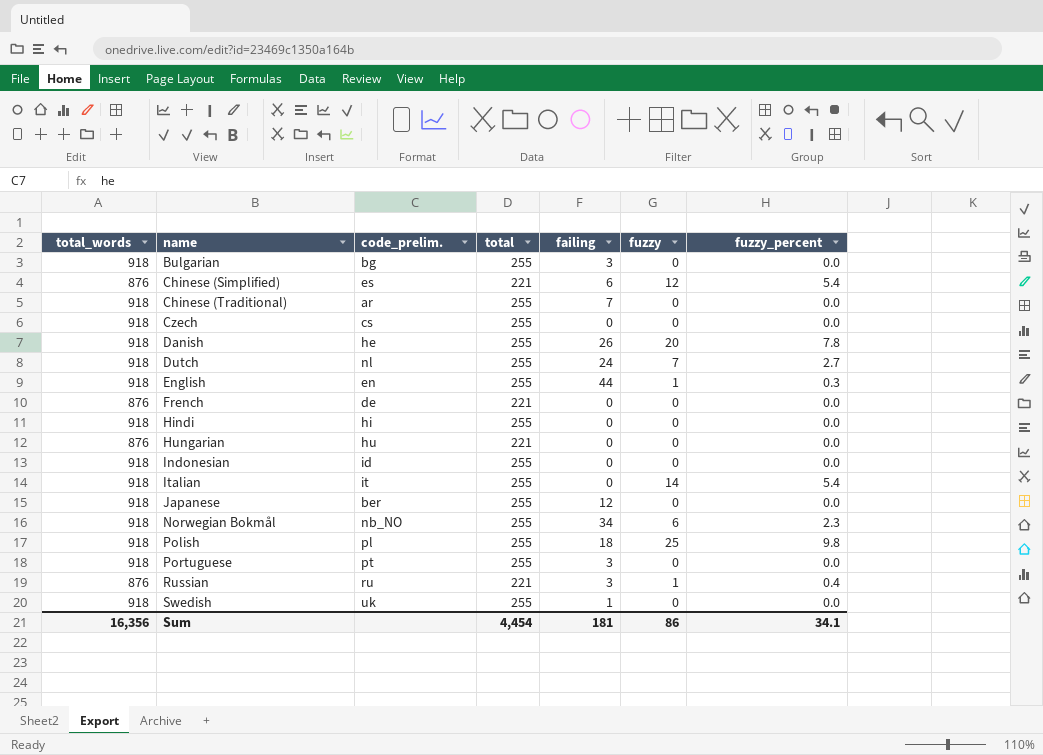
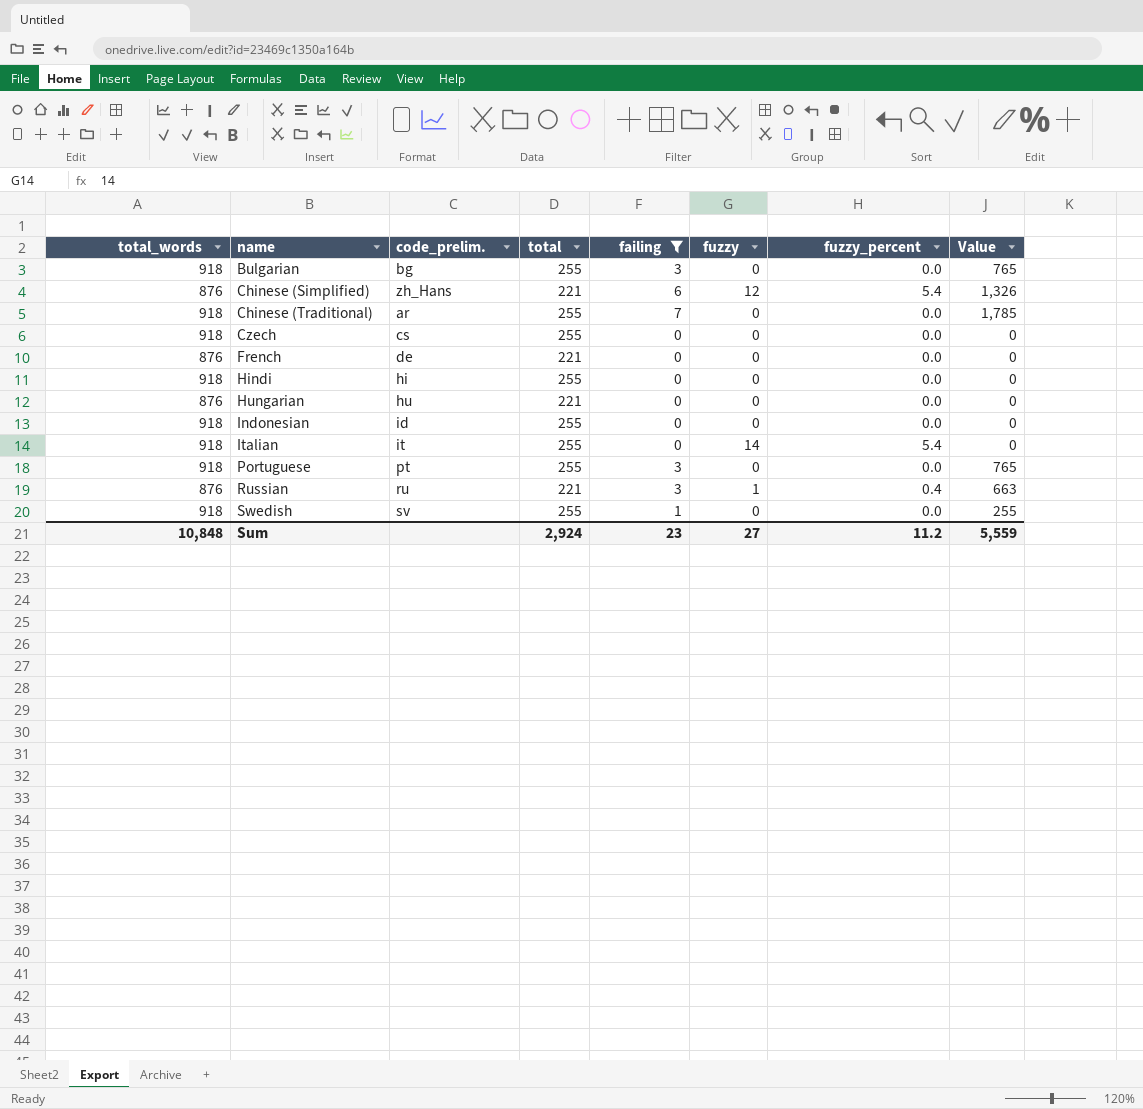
filter: none -> failing <= 7
column Value | formula: none -> [total] * [failing]
Chinese (Simplified) | code_prelim.: es -> zh_Hans
Swedish | code_prelim.: uk -> sv
Sum | total_words: 16,356 -> 10,848
Sum | total: 4,454 -> 2,924
Sum | failing: 181 -> 23
Sum | fuzzy: 86 -> 27
Sum | fuzzy_percent: 34.1 -> 11.2

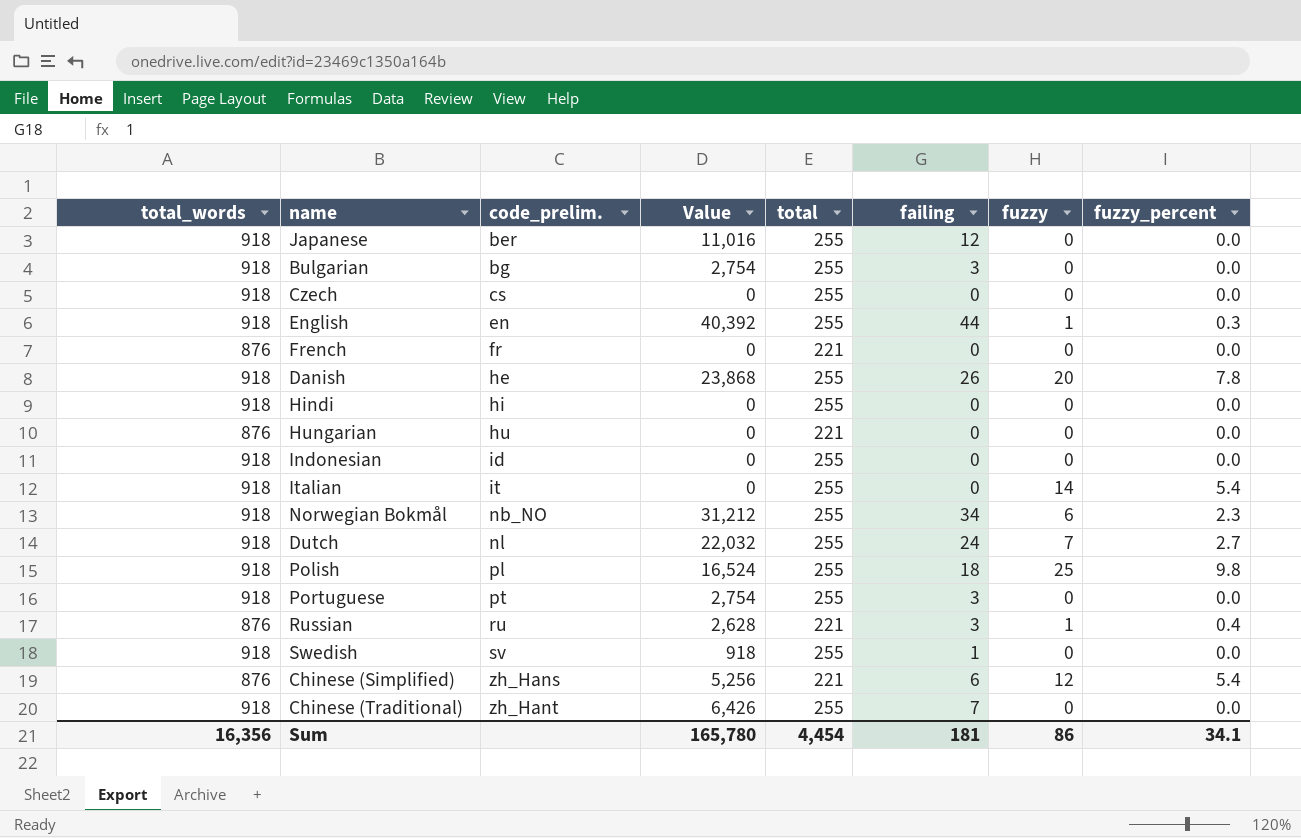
filter: failing <= 7 -> none
row order: name ascending -> code_prelim. ascending
column Value | formula: [total] * [failing] -> [total_words] * [failing]
column Value | position: 8 -> 4
French | code_prelim.: de -> fr
Chinese (Traditional) | code_prelim.: ar -> zh_Hant
Sum | total_words: 10,848 -> 16,356
Sum | Value: 5,559 -> 165,780
Sum | total: 2,924 -> 4,454
Sum | failing: 23 -> 181
Sum | fuzzy: 27 -> 86
Sum | fuzzy_percent: 11.2 -> 34.1

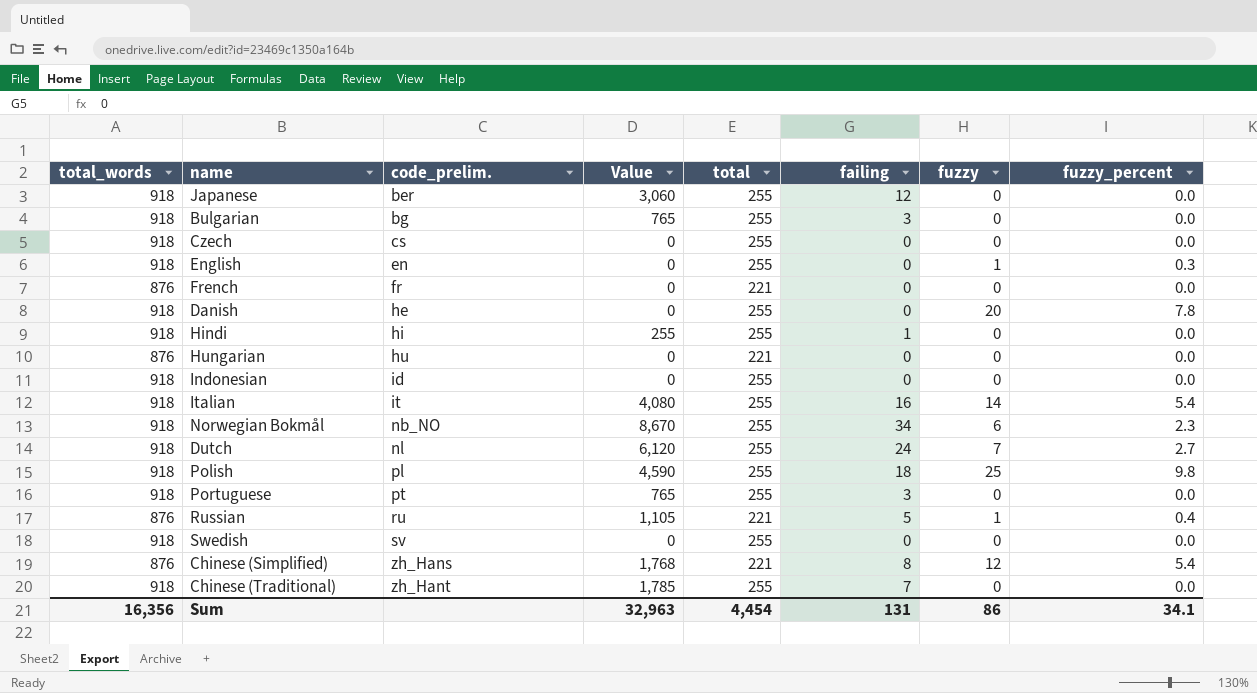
column Value | formula: [total_words] * [failing] -> [total] * [failing]
English | failing: 44 -> 0
Danish | failing: 26 -> 0
Hindi | failing: 0 -> 1
Italian | failing: 0 -> 16
Russian | failing: 3 -> 5
Swedish | failing: 1 -> 0
Chinese (Simplified) | failing: 6 -> 8
Sum | Value: 165,780 -> 32,963
Sum | failing: 181 -> 131

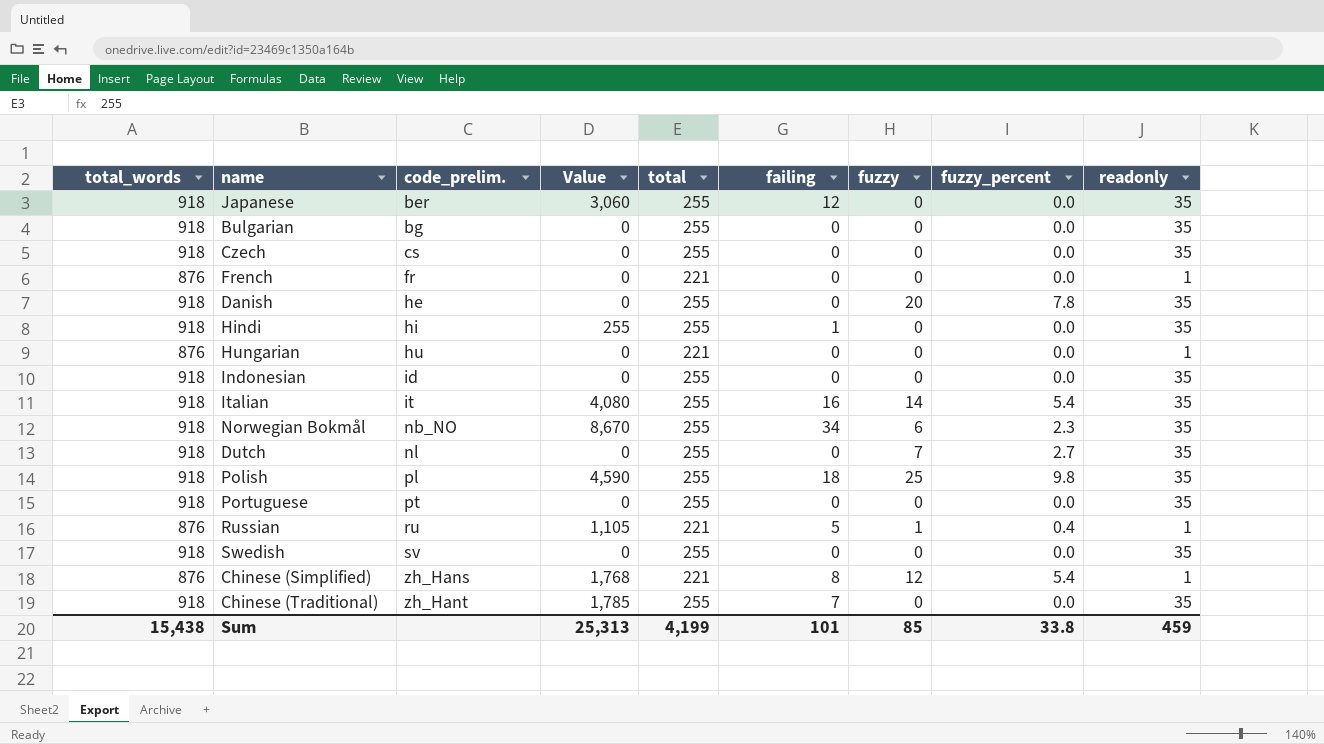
column readonly | position: none -> 9
row English: 918 | en | 0 | 255 | 0 | 1 | 0.3 -> none
Bulgarian | Value: 765 -> 0
Bulgarian | failing: 3 -> 0
Dutch | Value: 6,120 -> 0
Dutch | failing: 24 -> 0
Portuguese | Value: 765 -> 0
Portuguese | failing: 3 -> 0
Sum | total_words: 16,356 -> 15,438
Sum | Value: 32,963 -> 25,313
Sum | total: 4,454 -> 4,199
Sum | failing: 131 -> 101
Sum | fuzzy: 86 -> 85
Sum | fuzzy_percent: 34.1 -> 33.8

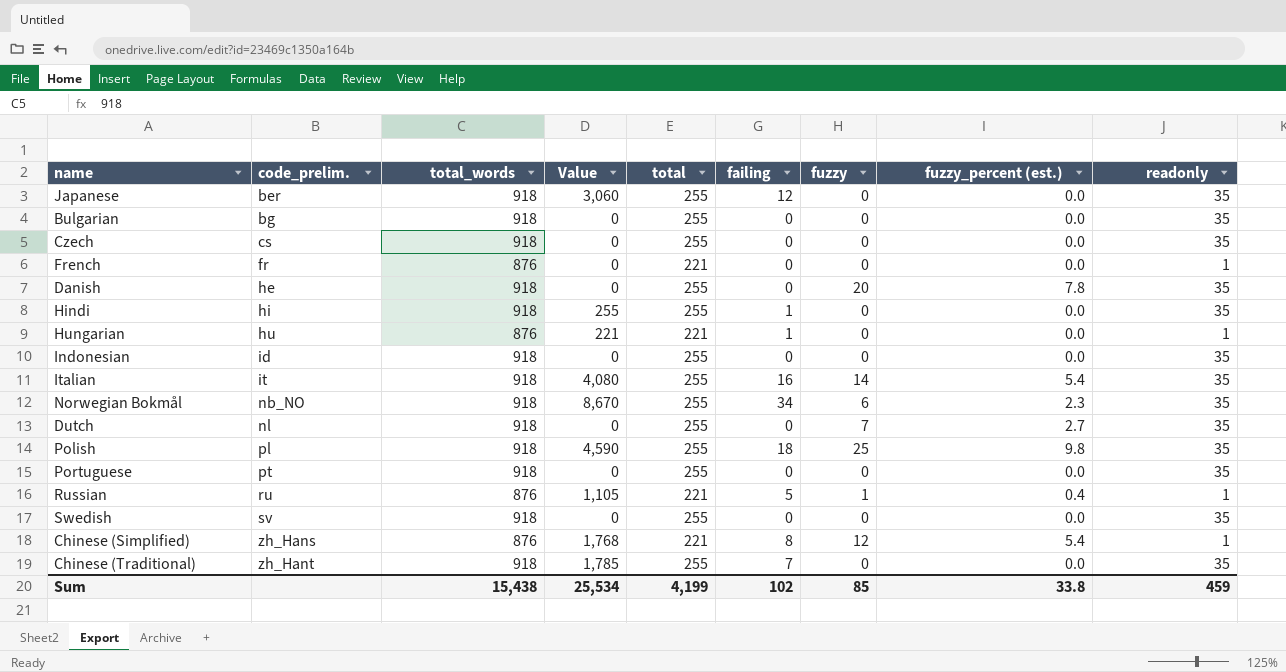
column total_words | position: 1 -> 3
column name: fuzzy_percent -> fuzzy_percent (est.)
Hungarian | Value: 0 -> 221
Hungarian | failing: 0 -> 1
Sum | Value: 25,313 -> 25,534
Sum | failing: 101 -> 102

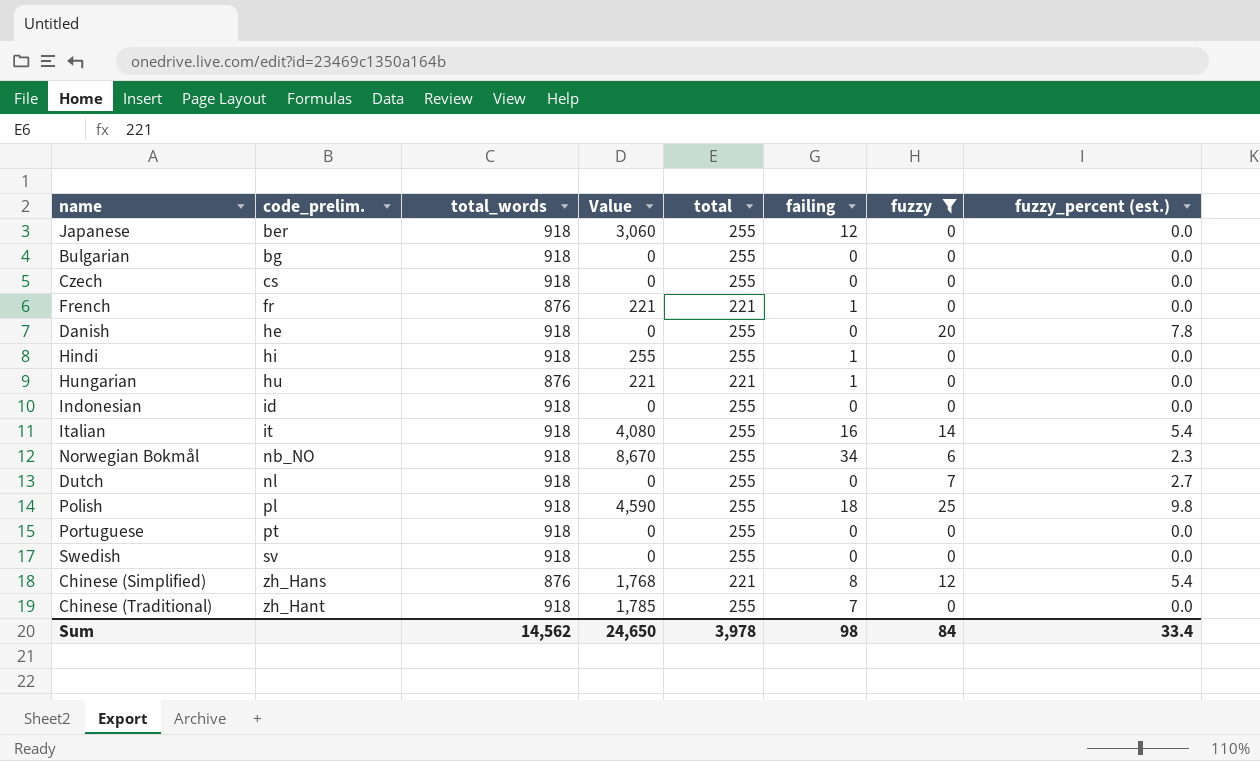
filter: none -> fuzzy != 1
column readonly | position: 9 -> none
French | Value: 0 -> 221
French | failing: 0 -> 1
Sum | total_words: 15,438 -> 14,562
Sum | Value: 25,534 -> 24,650
Sum | total: 4,199 -> 3,978
Sum | failing: 102 -> 98
Sum | fuzzy: 85 -> 84
Sum | fuzzy_percent (est.): 33.8 -> 33.4

